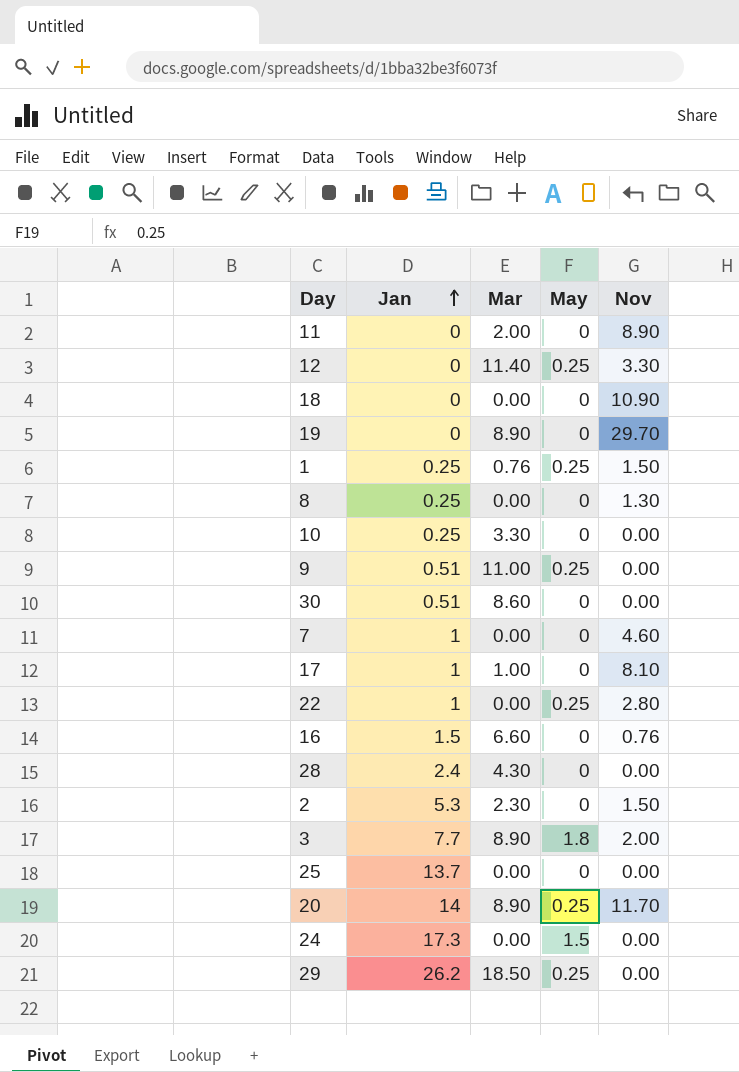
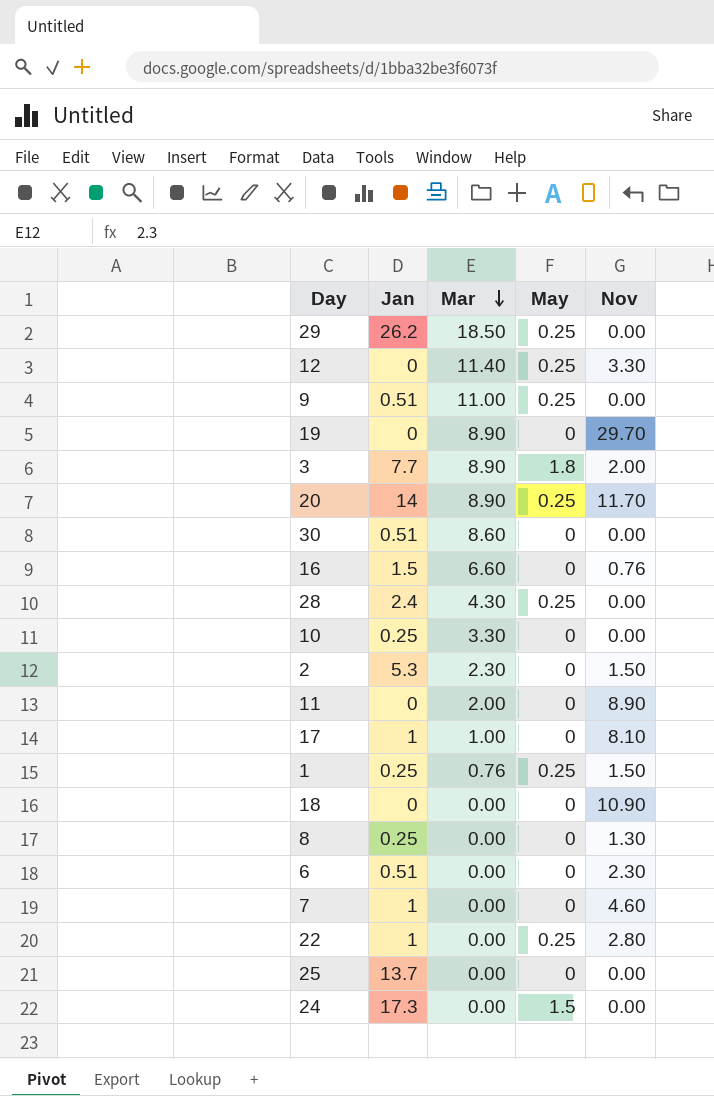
row order: Jan ascending -> Mar descending
28 | May: 0 -> 0.25
row 6: none -> 0.51 | 0.00 | 0 | 2.30

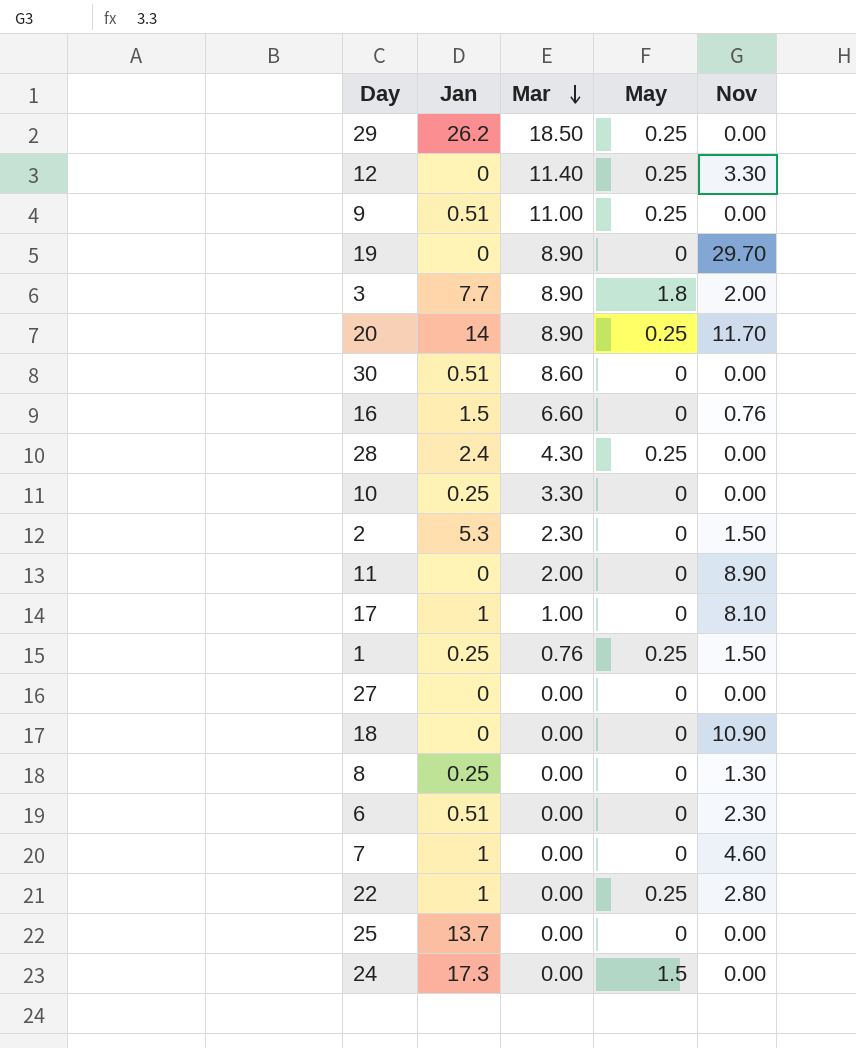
row 27: none -> 0 | 0.00 | 0 | 0.00

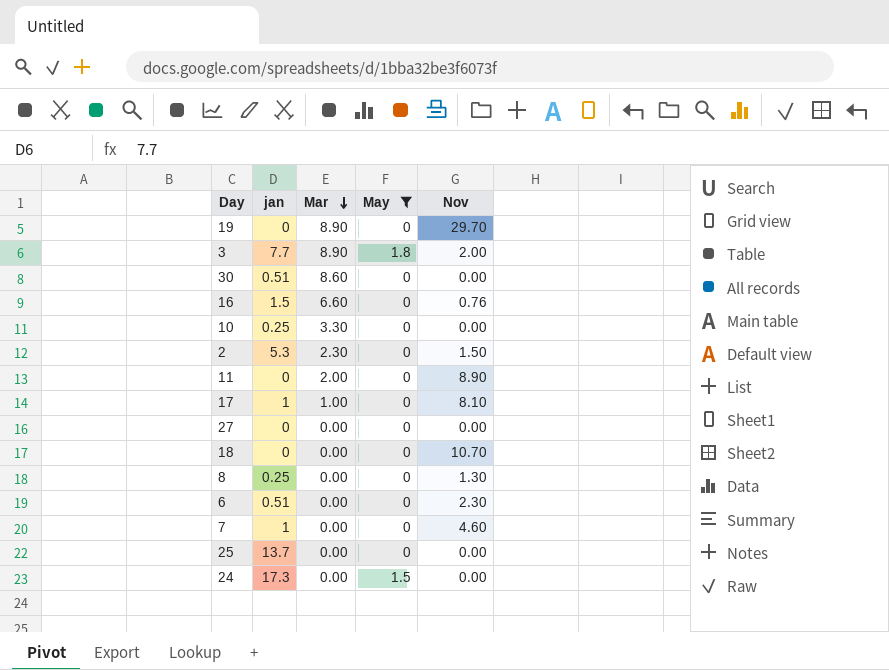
filter: none -> May != 0.25
column name: Jan -> jan
18 | Nov: 10.90 -> 10.70

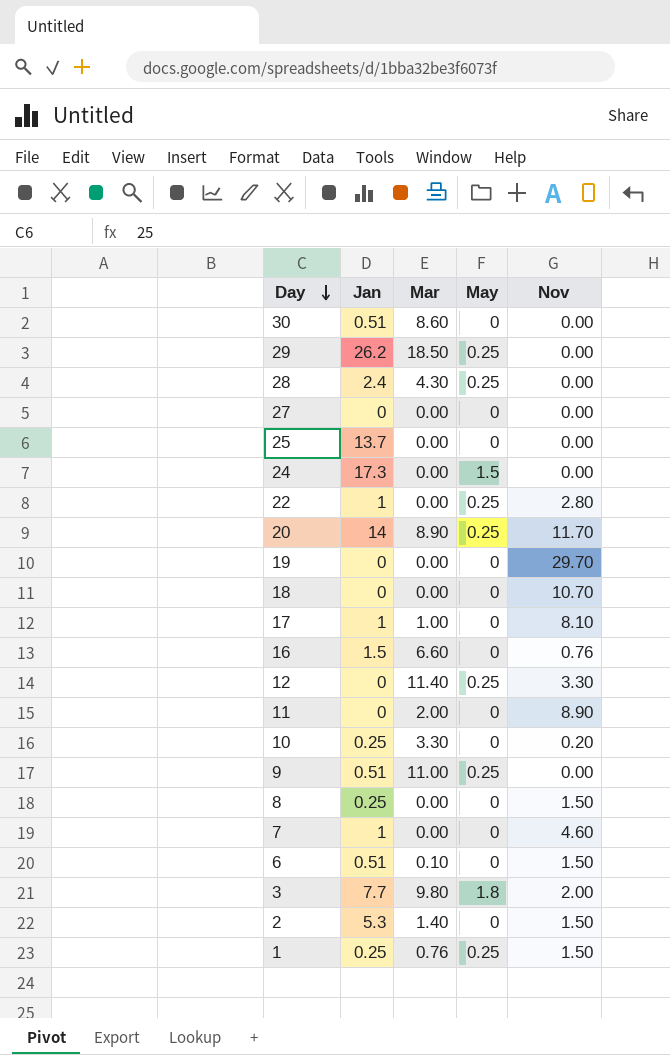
filter: May != 0.25 -> none
row order: Mar descending -> Day descending
column name: jan -> Jan
19 | Mar: 8.90 -> 0.00
10 | Nov: 0.00 -> 0.20
8 | Nov: 1.30 -> 1.50
6 | Mar: 0.00 -> 0.10
6 | Nov: 2.30 -> 1.50
3 | Mar: 8.90 -> 9.80
2 | Mar: 2.30 -> 1.40

